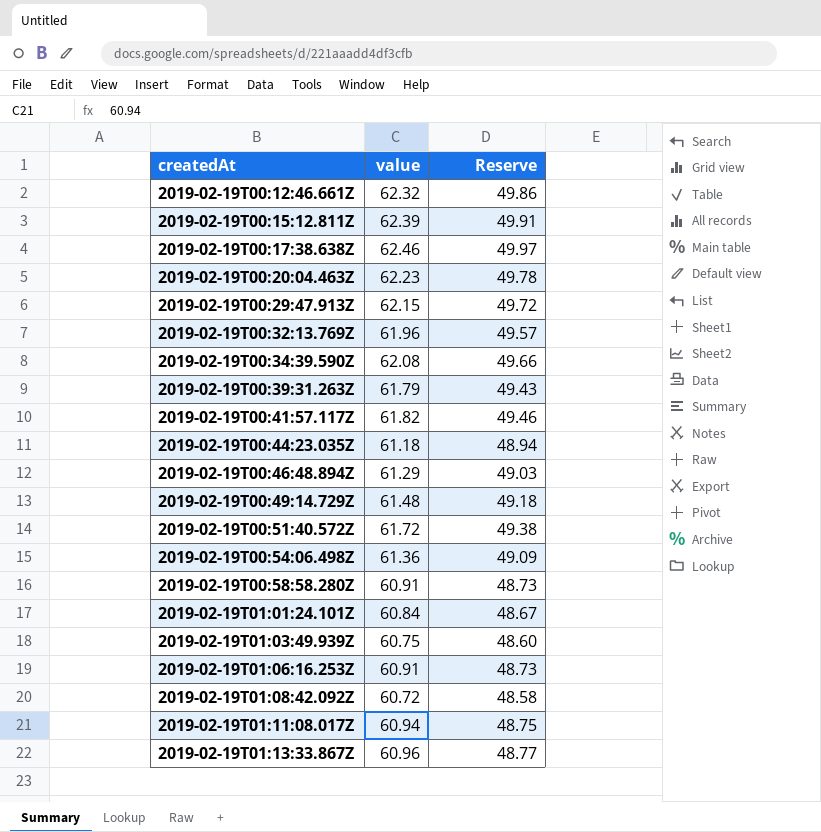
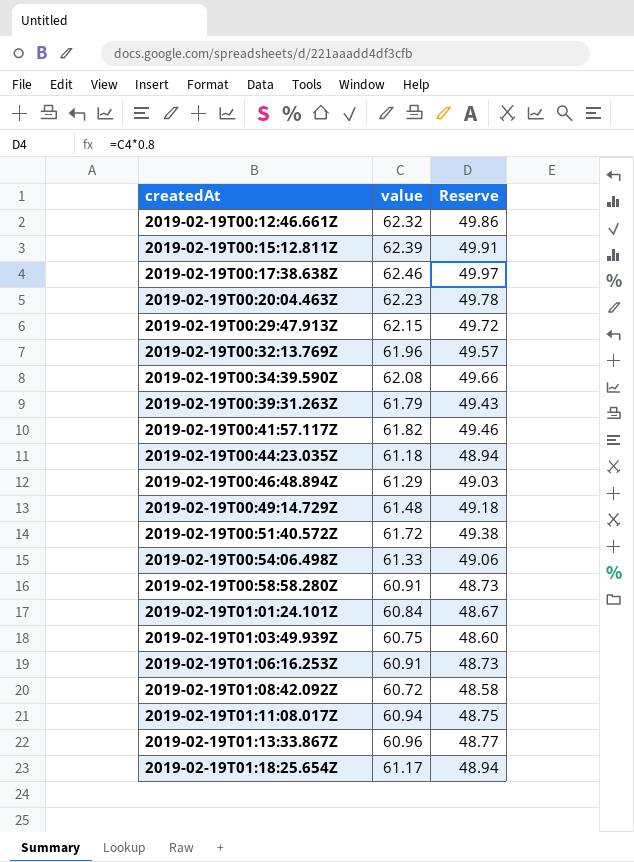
2019-02-19T00:54:06.498Z | value: 61.36 -> 61.33
2019-02-19T00:54:06.498Z | Reserve: 49.09 -> 49.06
row 2019-02-19T01:18:25.654Z: none -> 61.17 | 48.94

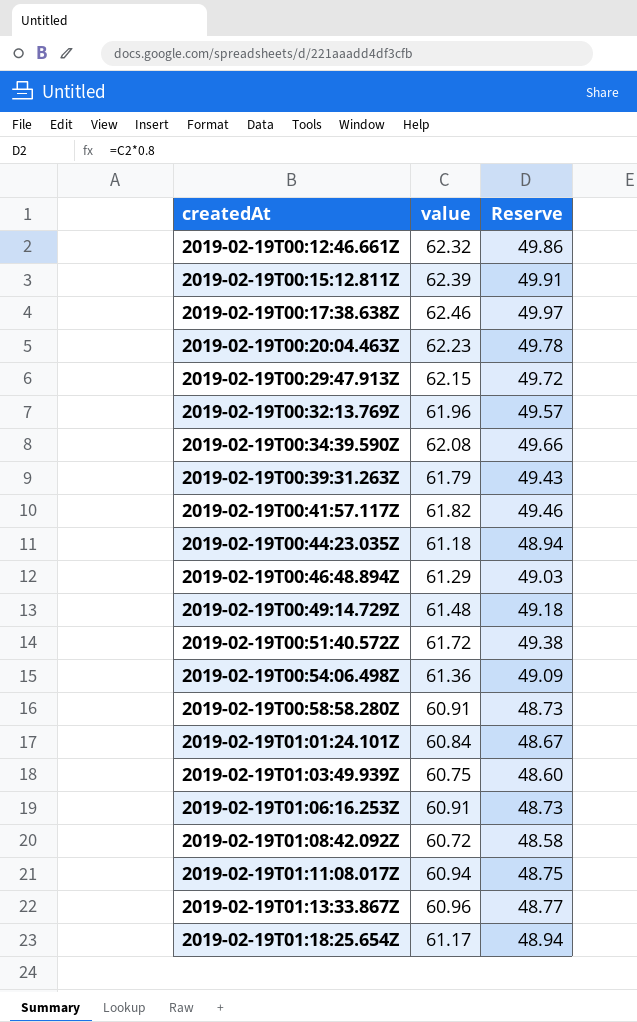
2019-02-19T00:54:06.498Z | value: 61.33 -> 61.36
2019-02-19T00:54:06.498Z | Reserve: 49.06 -> 49.09

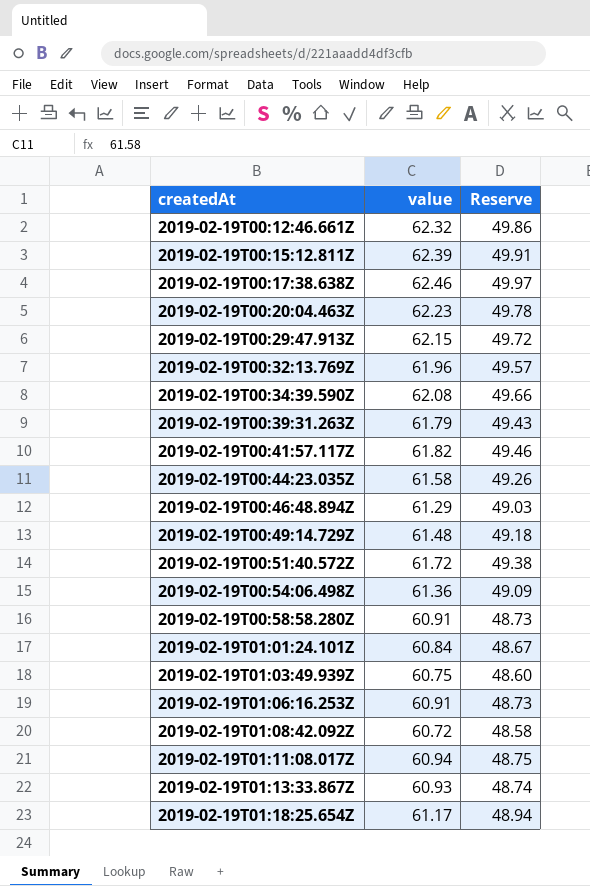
2019-02-19T00:44:23.035Z | value: 61.18 -> 61.58
2019-02-19T00:44:23.035Z | Reserve: 48.94 -> 49.26
2019-02-19T01:13:33.867Z | value: 60.96 -> 60.93
2019-02-19T01:13:33.867Z | Reserve: 48.77 -> 48.74

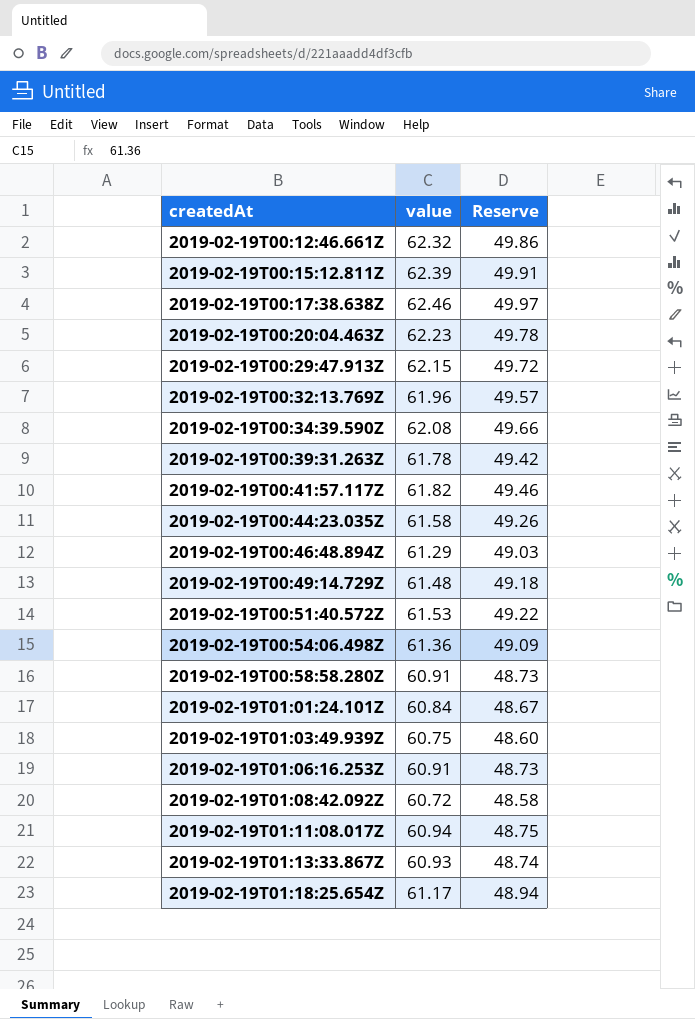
2019-02-19T00:39:31.263Z | value: 61.79 -> 61.78
2019-02-19T00:39:31.263Z | Reserve: 49.43 -> 49.42
2019-02-19T00:51:40.572Z | value: 61.72 -> 61.53
2019-02-19T00:51:40.572Z | Reserve: 49.38 -> 49.22

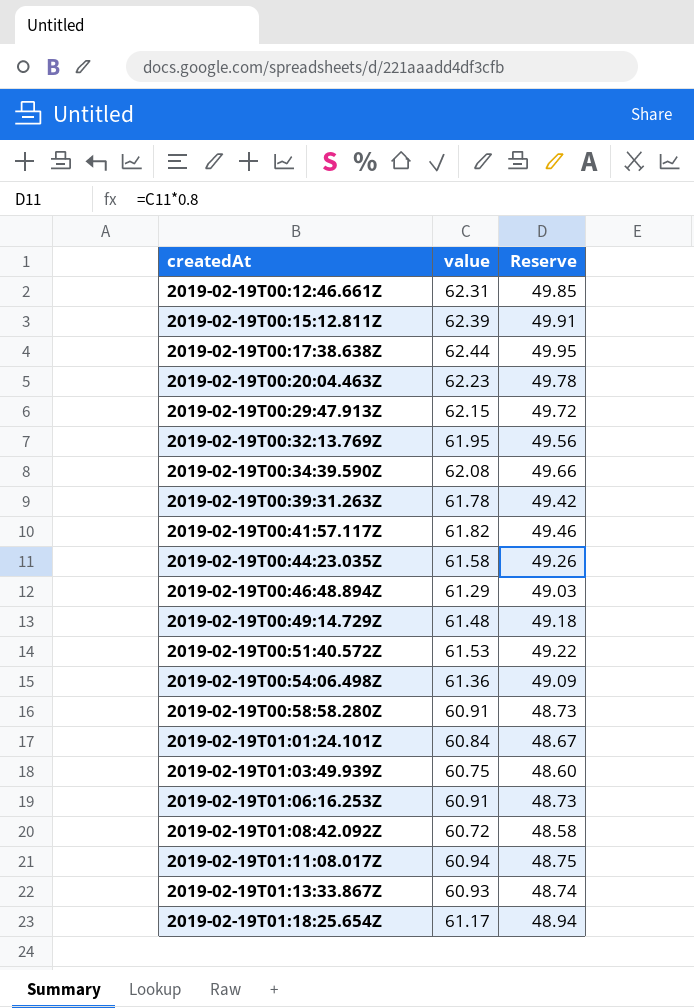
2019-02-19T00:12:46.661Z | value: 62.32 -> 62.31
2019-02-19T00:12:46.661Z | Reserve: 49.86 -> 49.85
2019-02-19T00:17:38.638Z | value: 62.46 -> 62.44
2019-02-19T00:17:38.638Z | Reserve: 49.97 -> 49.95
2019-02-19T00:32:13.769Z | value: 61.96 -> 61.95
2019-02-19T00:32:13.769Z | Reserve: 49.57 -> 49.56

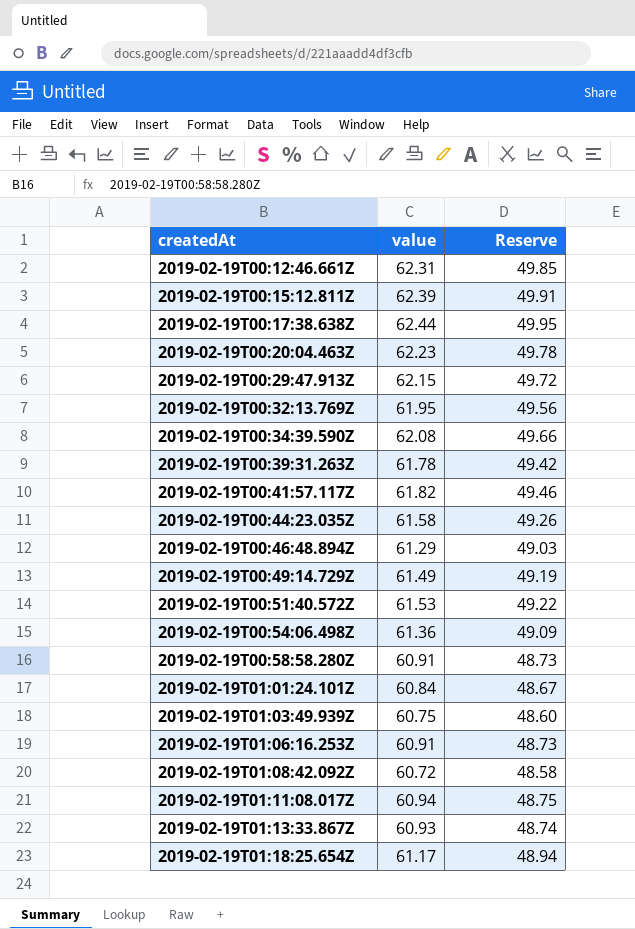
2019-02-19T00:49:14.729Z | value: 61.48 -> 61.49
2019-02-19T00:49:14.729Z | Reserve: 49.18 -> 49.19

